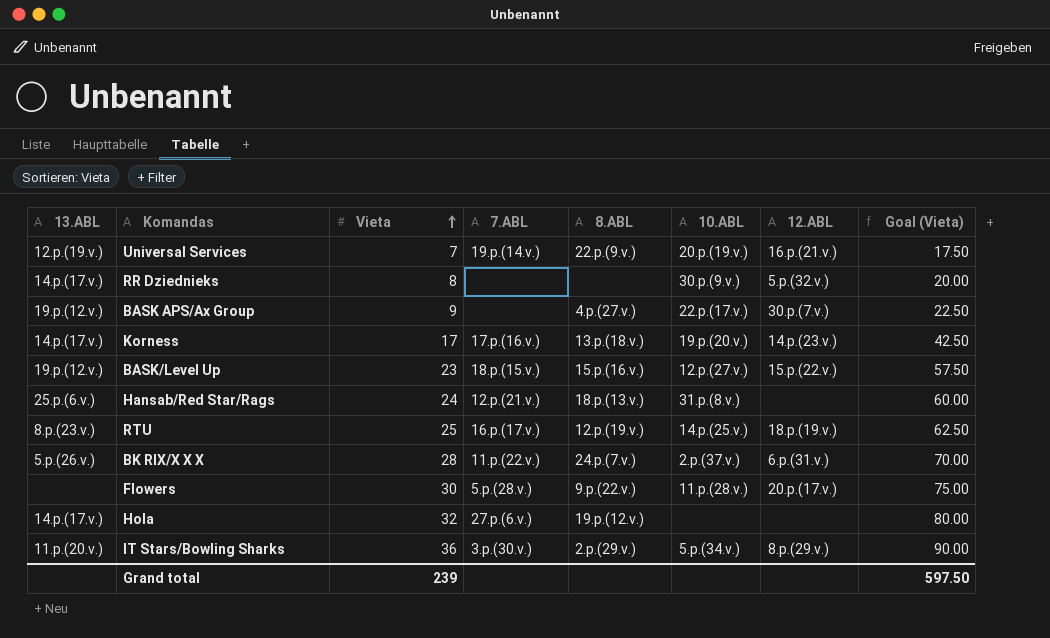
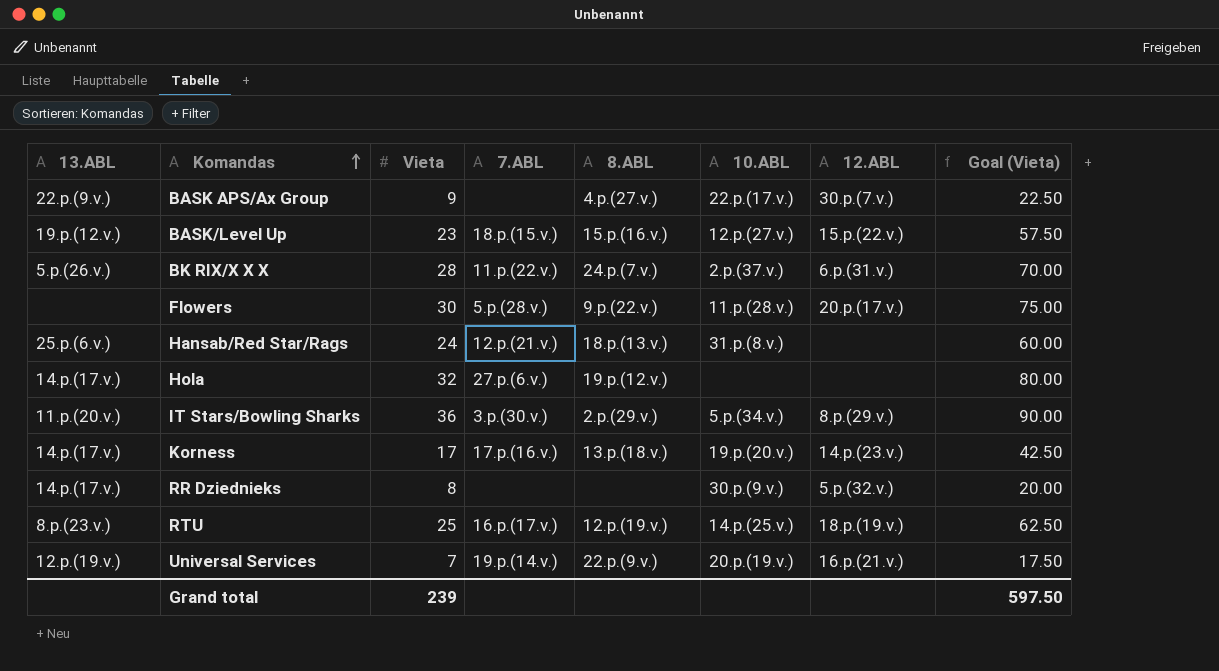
row order: Vieta ascending -> Komandas ascending
BASK APS/Ax Group | 13.ABL: 19.p.(12.v.) -> 22.p.(9.v.)

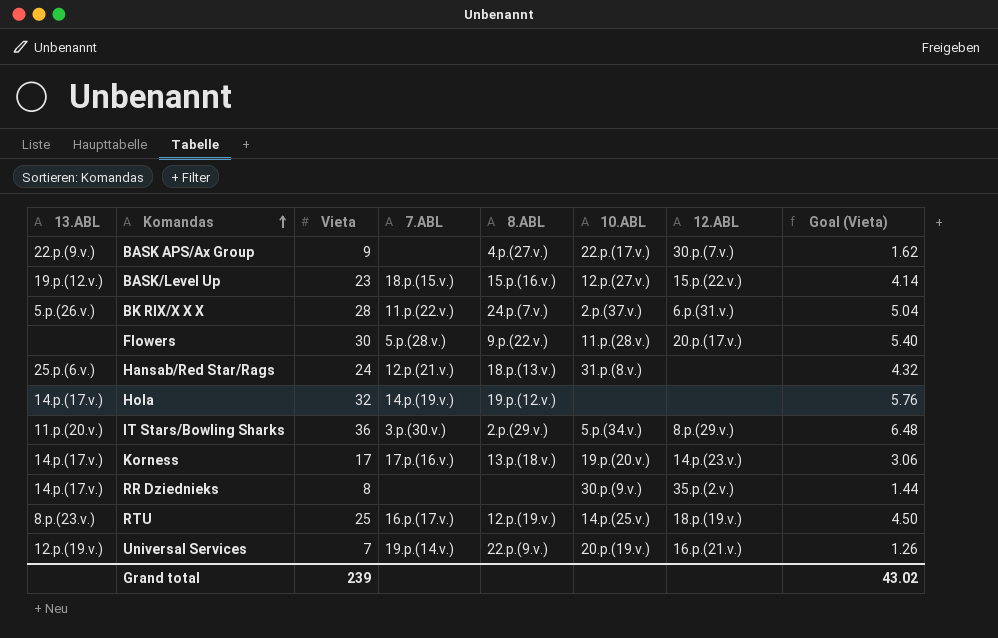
column Goal (Vieta) | formula: [Vieta] * 2.5 -> [Vieta] * 0.18
Hola | 7.ABL: 27.p.(6.v.) -> 14.p.(19.v.)
RR Dziednieks | 12.ABL: 5.p.(32.v.) -> 35.p.(2.v.)
Grand total | Goal (Vieta): 597.50 -> 43.02

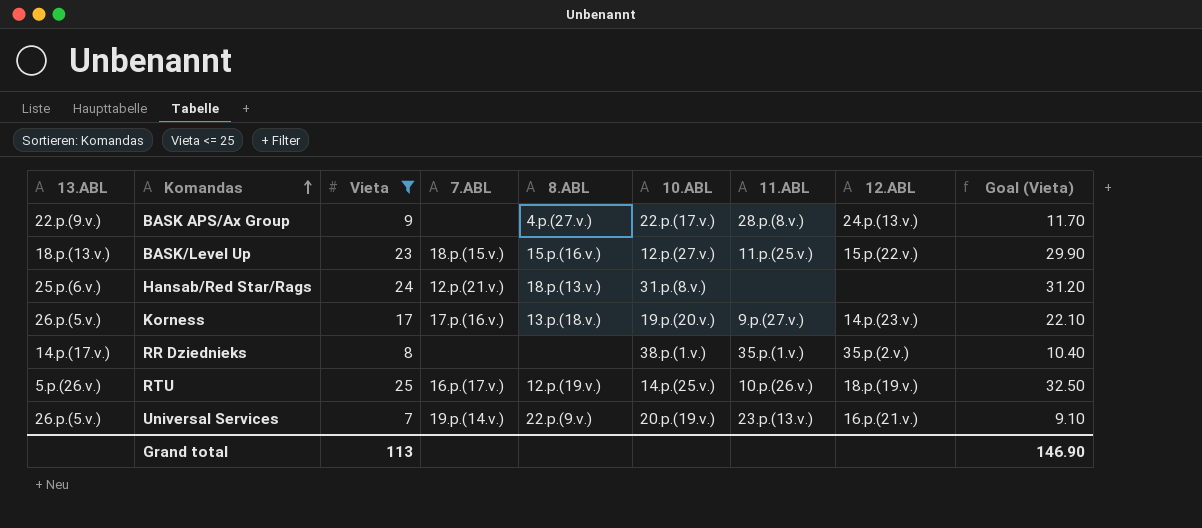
filter: none -> Vieta <= 25
column 11.ABL | position: none -> 7
column Goal (Vieta) | formula: [Vieta] * 0.18 -> [Vieta] * 1.3
BASK APS/Ax Group | 12.ABL: 30.p.(7.v.) -> 24.p.(13.v.)
BASK/Level Up | 13.ABL: 19.p.(12.v.) -> 18.p.(13.v.)
Korness | 13.ABL: 14.p.(17.v.) -> 26.p.(5.v.)
RR Dziednieks | 10.ABL: 30.p.(9.v.) -> 38.p.(1.v.)
RTU | 13.ABL: 8.p.(23.v.) -> 5.p.(26.v.)
Universal Services | 13.ABL: 12.p.(19.v.) -> 26.p.(5.v.)
Grand total | Vieta: 239 -> 113
Grand total | Goal (Vieta): 43.02 -> 146.90

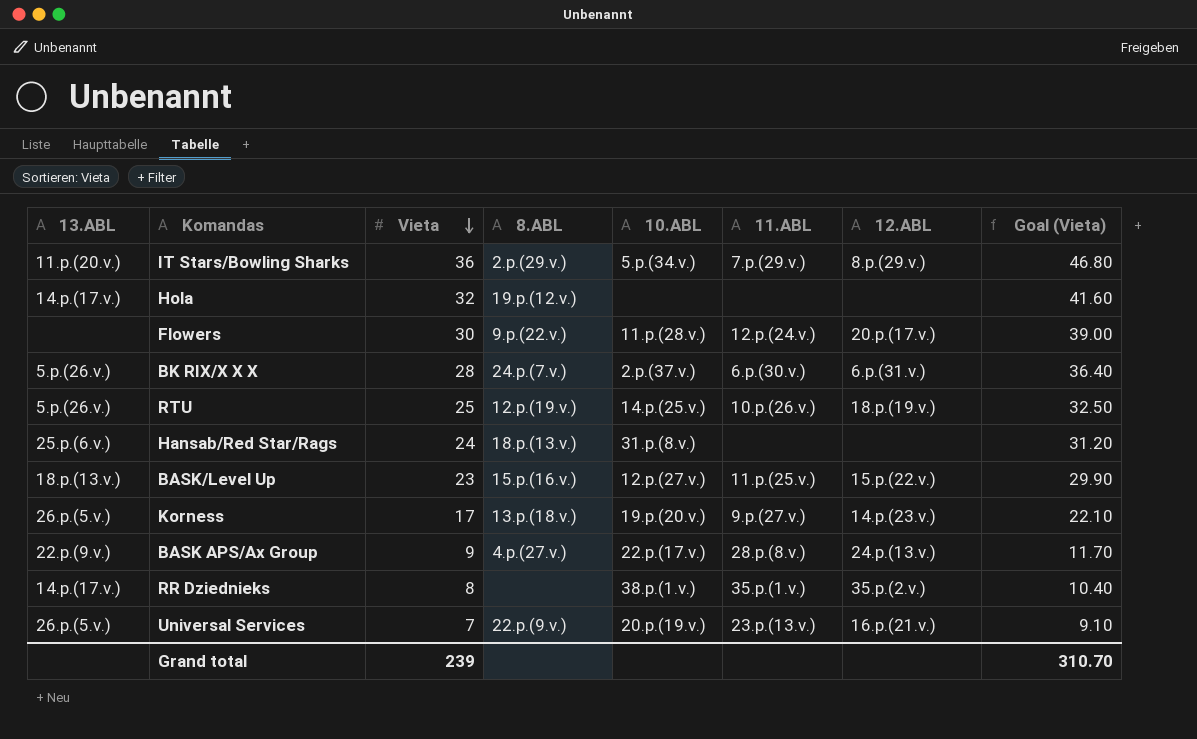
filter: Vieta <= 25 -> none
row order: Komandas ascending -> Vieta descending
column 7.ABL | position: 4 -> none
Grand total | Vieta: 113 -> 239
Grand total | Goal (Vieta): 146.90 -> 310.70

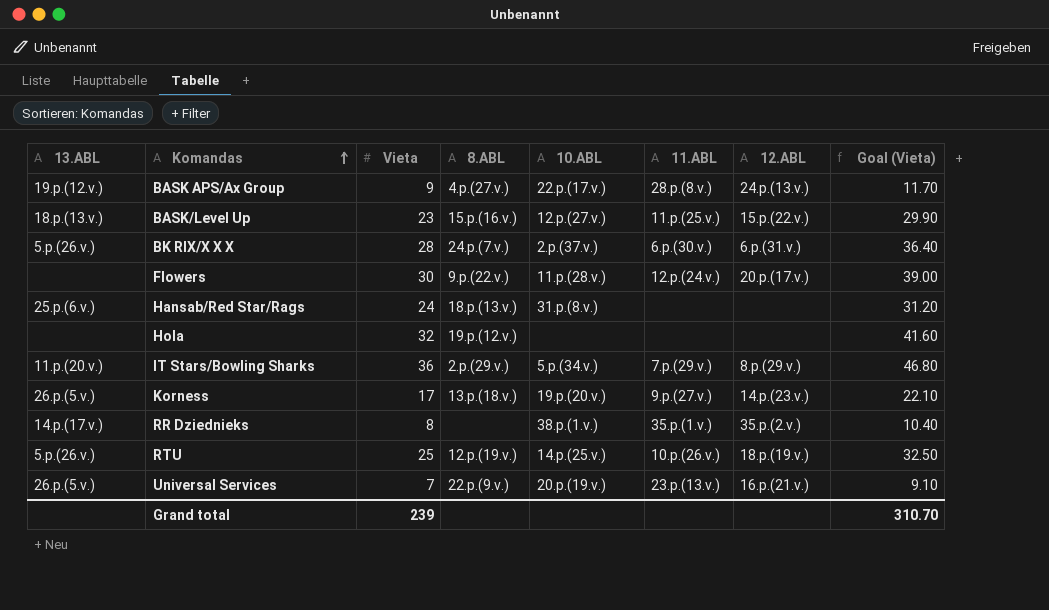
row order: Vieta descending -> Komandas ascending
BASK APS/Ax Group | 13.ABL: 22.p.(9.v.) -> 19.p.(12.v.)
Hola | 13.ABL: 14.p.(17.v.) -> none

